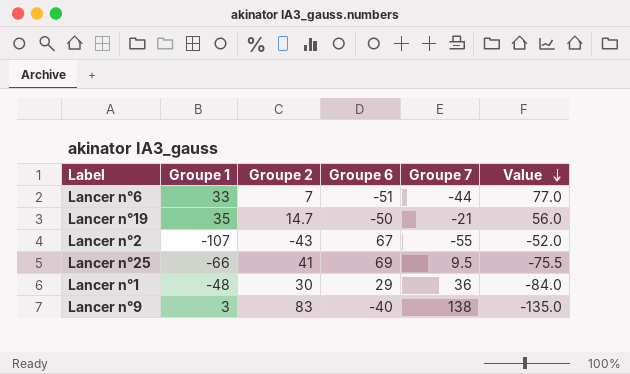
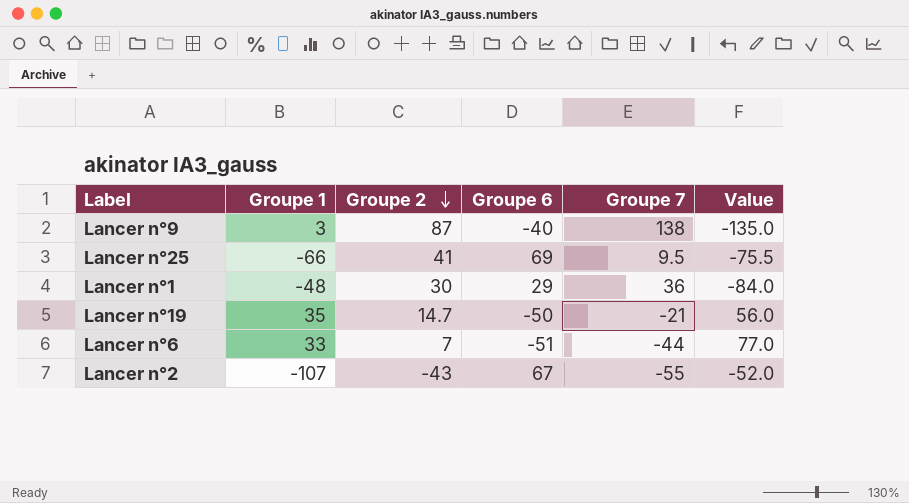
row order: Value descending -> Groupe 2 descending
Lancer n°9 | Groupe 2: 83 -> 87

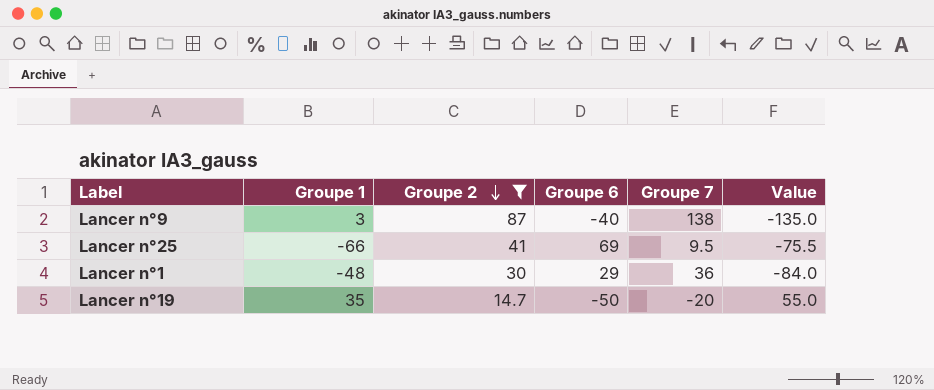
filter: none -> Groupe 2 >= 14.7
Lancer n°19 | Groupe 7: -21 -> -20
Lancer n°19 | Value: 56.0 -> 55.0

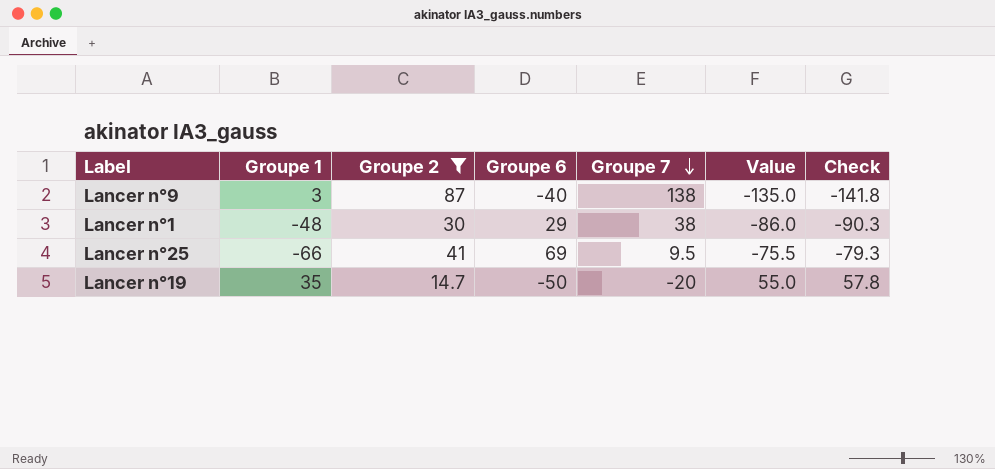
row order: Groupe 2 descending -> Groupe 7 descending
column Check | formula: none -> [Value] * 1.05
Lancer n°1 | Groupe 7: 36 -> 38
Lancer n°1 | Value: -84.0 -> -86.0

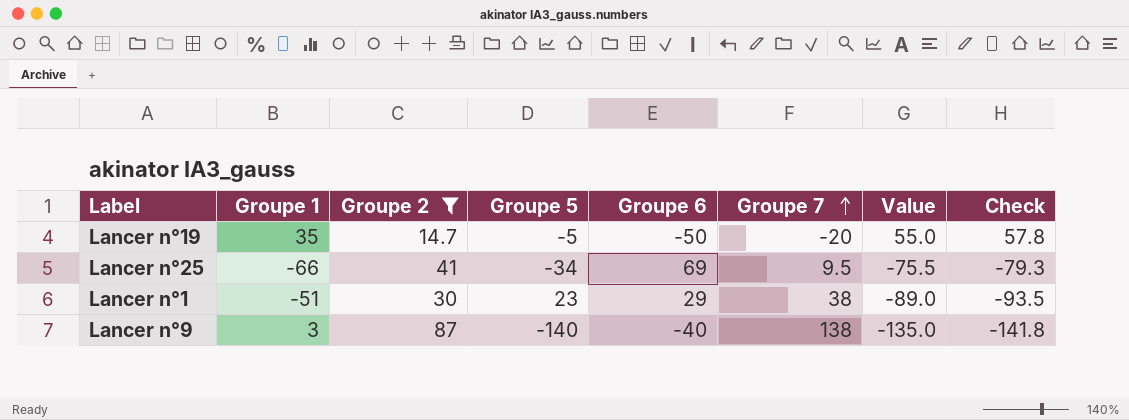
row order: Groupe 7 descending -> Groupe 7 ascending
column Groupe 5 | position: none -> 4
Lancer n°1 | Groupe 1: -48 -> -51
Lancer n°1 | Value: -86.0 -> -89.0
Lancer n°1 | Check: -90.3 -> -93.5

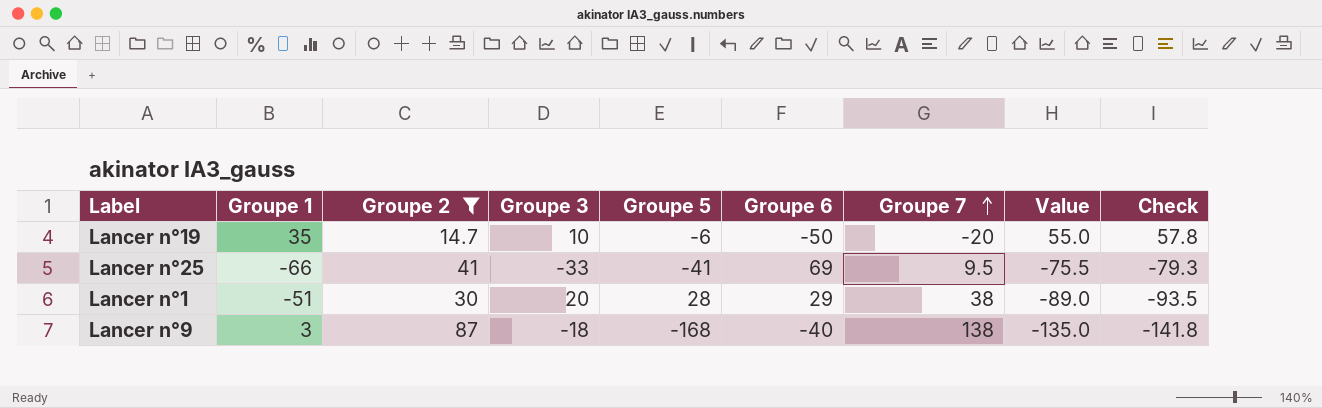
column Groupe 3 | position: none -> 4
Lancer n°19 | Groupe 5: -5 -> -6
Lancer n°25 | Groupe 5: -34 -> -41
Lancer n°1 | Groupe 5: 23 -> 28
Lancer n°9 | Groupe 5: -140 -> -168

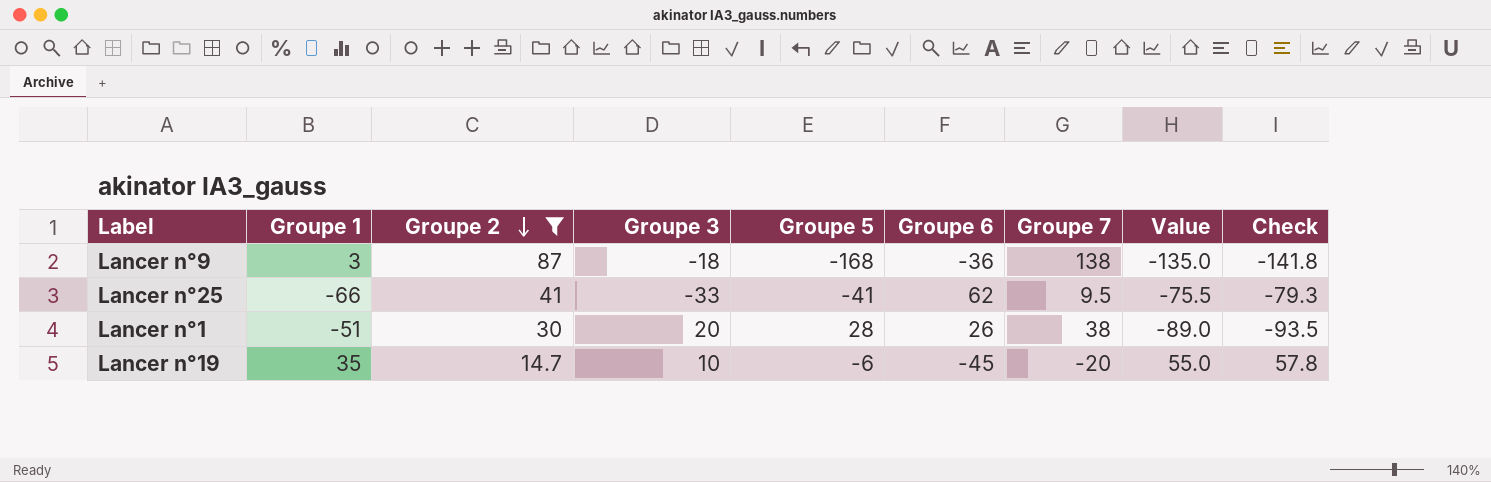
row order: Groupe 7 ascending -> Groupe 2 descending
Lancer n°9 | Groupe 6: -40 -> -36
Lancer n°25 | Groupe 6: 69 -> 62
Lancer n°1 | Groupe 6: 29 -> 26
Lancer n°19 | Groupe 6: -50 -> -45

